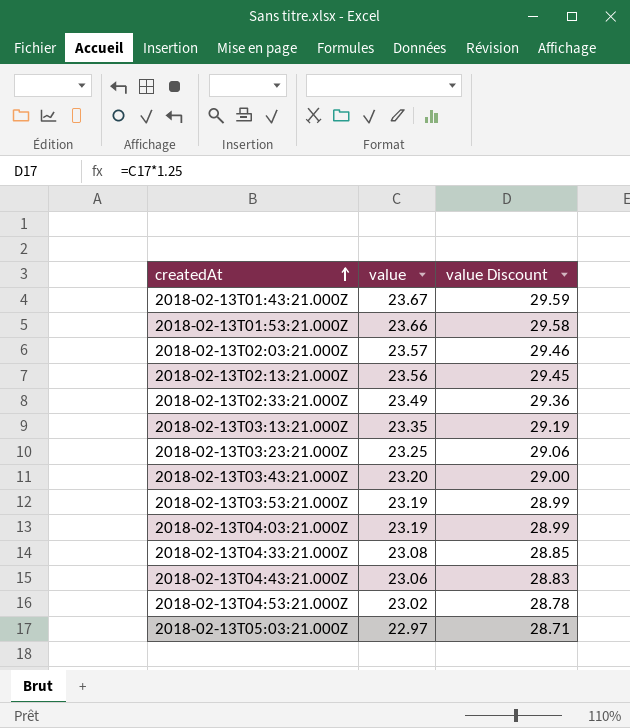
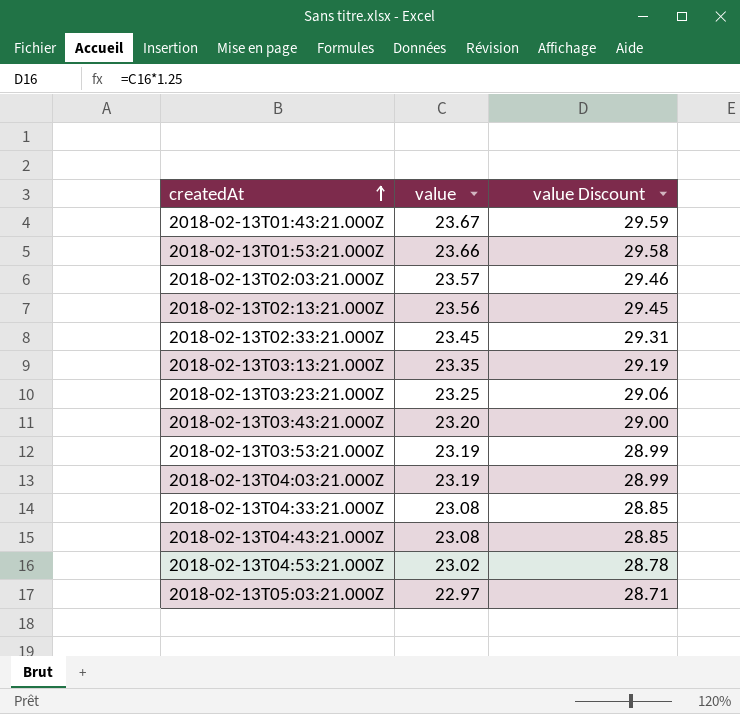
2018-02-13T02:33:21.000Z | value: 23.49 -> 23.45
2018-02-13T02:33:21.000Z | value Discount: 29.36 -> 29.31
2018-02-13T04:43:21.000Z | value: 23.06 -> 23.08
2018-02-13T04:43:21.000Z | value Discount: 28.83 -> 28.85

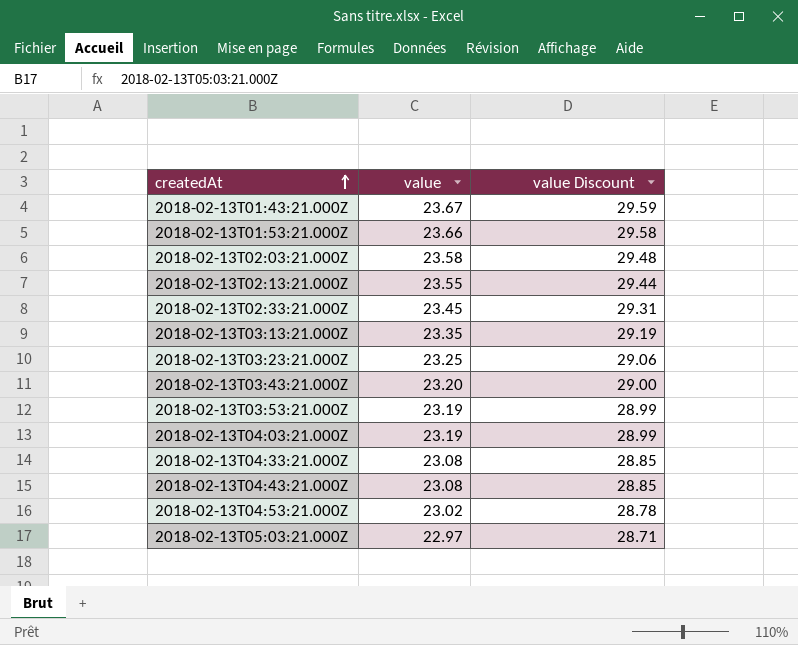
2018-02-13T02:03:21.000Z | value: 23.57 -> 23.58
2018-02-13T02:03:21.000Z | value Discount: 29.46 -> 29.48
2018-02-13T02:13:21.000Z | value: 23.56 -> 23.55
2018-02-13T02:13:21.000Z | value Discount: 29.45 -> 29.44

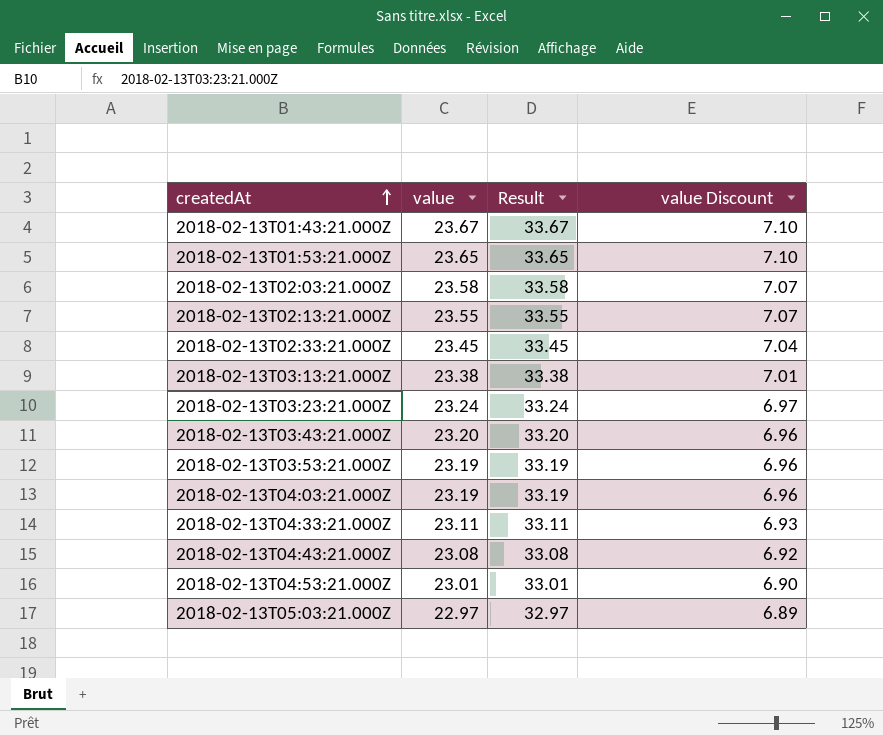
column Result | formula: none -> [value] + 10
column value Discount | formula: [value] * 1.25 -> [value] * 0.3
2018-02-13T01:53:21.000Z | value: 23.66 -> 23.65
2018-02-13T03:13:21.000Z | value: 23.35 -> 23.38
2018-02-13T03:23:21.000Z | value: 23.25 -> 23.24
2018-02-13T04:33:21.000Z | value: 23.08 -> 23.11
2018-02-13T04:53:21.000Z | value: 23.02 -> 23.01

